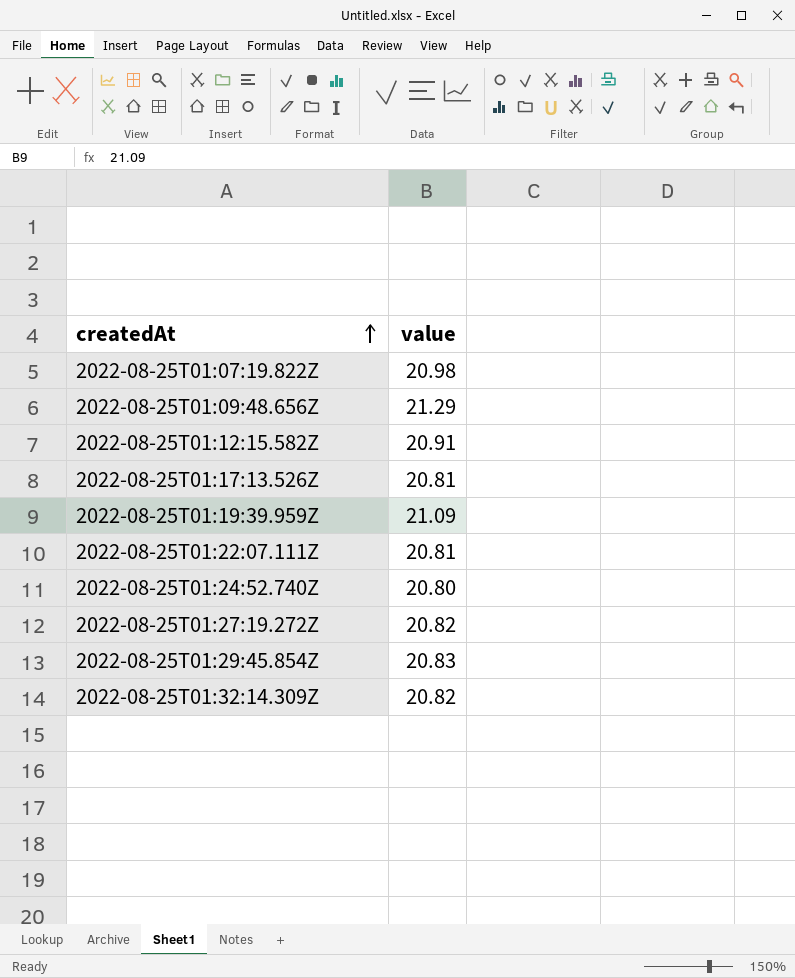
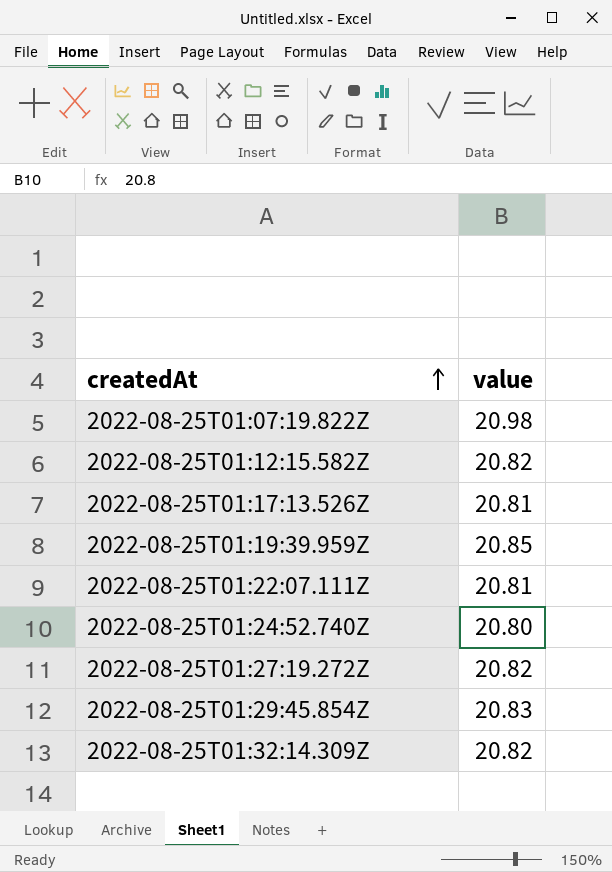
row 2022-08-25T01:09:48.656Z: 21.29 -> none
2022-08-25T01:12:15.582Z | value: 20.91 -> 20.82
2022-08-25T01:19:39.959Z | value: 21.09 -> 20.85

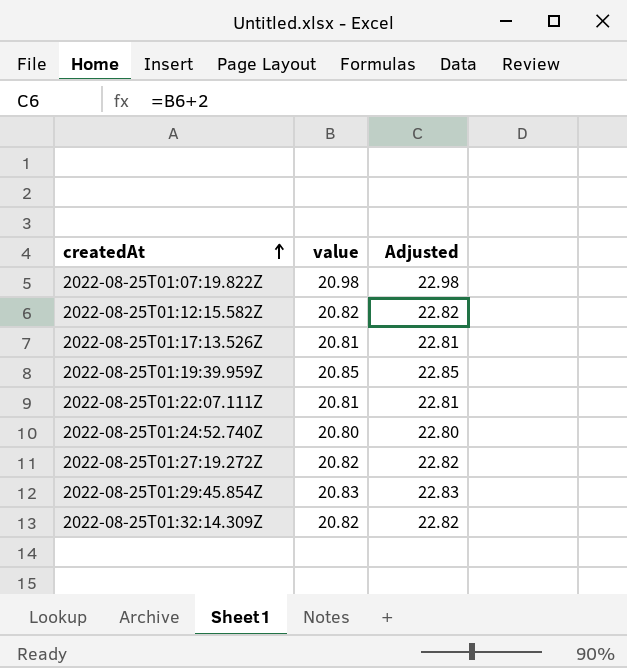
column Adjusted | formula: none -> [value] + 2

